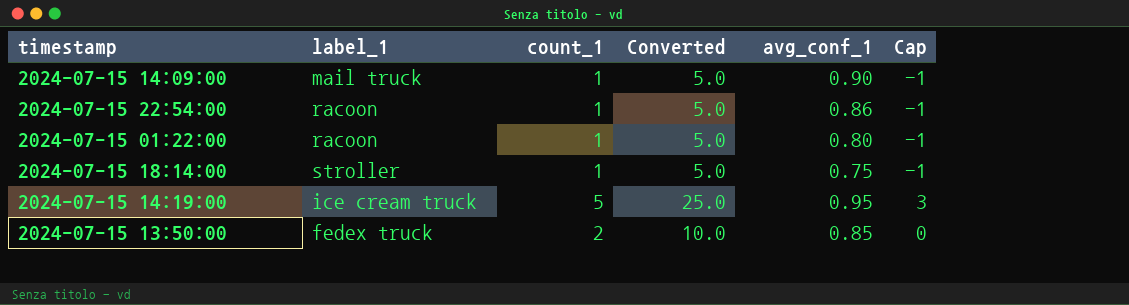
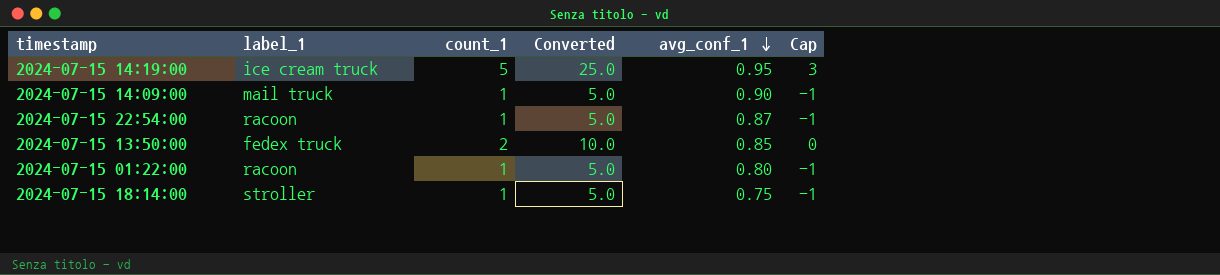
row order: none -> avg_conf_1 descending
2024-07-15 22:54:00 | avg_conf_1: 0.86 -> 0.87

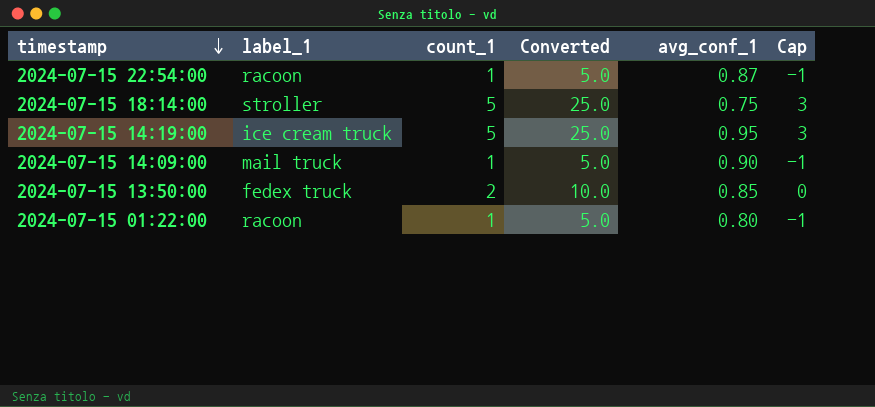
row order: avg_conf_1 descending -> timestamp descending
2024-07-15 18:14:00 | count_1: 1 -> 5
2024-07-15 18:14:00 | Converted: 5.0 -> 25.0
2024-07-15 18:14:00 | Cap: -1 -> 3

